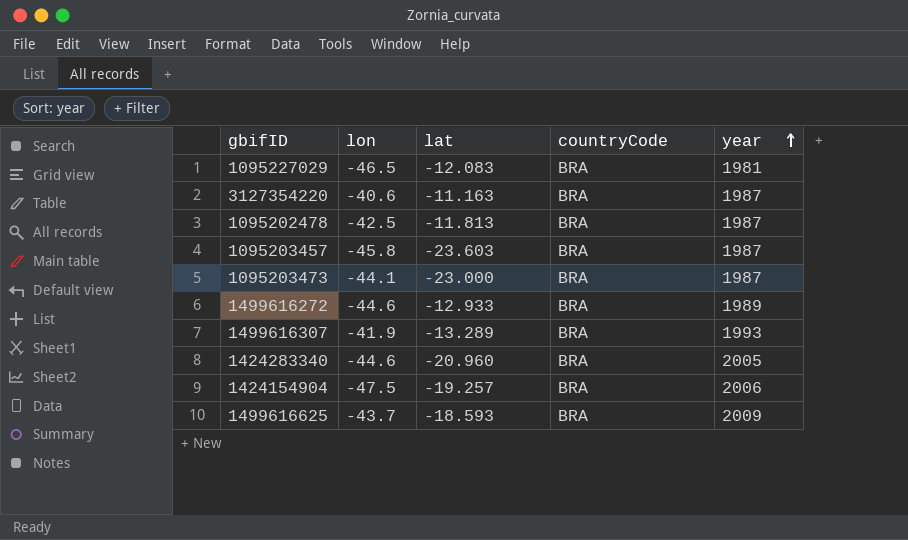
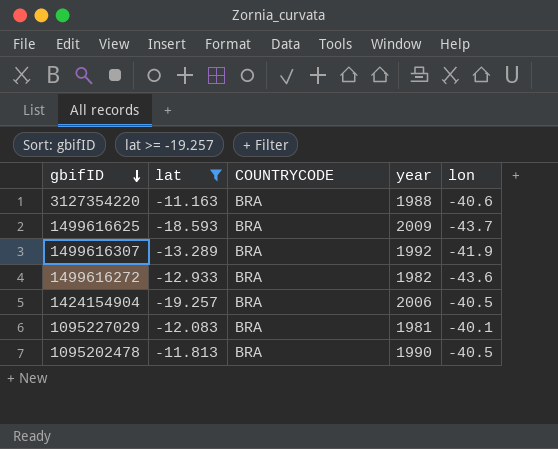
filter: none -> lat >= -19.257
row order: year ascending -> gbifID descending
column name: countryCode -> COUNTRYCODE
column lon | position: 2 -> 5
3127354220 | year: 1987 -> 1988
1499616307 | year: 1993 -> 1992
1499616272 | year: 1989 -> 1982
1499616272 | lon: -44.6 -> -43.6
1424154904 | lon: -47.5 -> -40.5
1095227029 | lon: -46.5 -> -40.1
1095202478 | year: 1987 -> 1990
1095202478 | lon: -42.5 -> -40.5

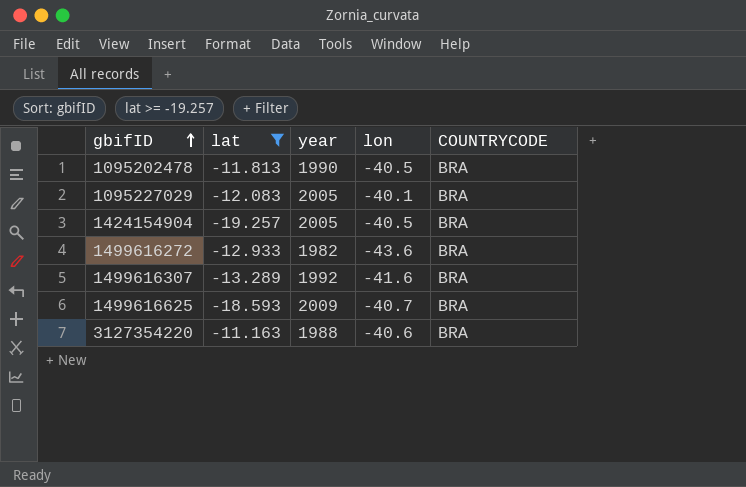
row order: gbifID descending -> gbifID ascending
column COUNTRYCODE | position: 3 -> 5
1095227029 | year: 1981 -> 2005
1424154904 | year: 2006 -> 2005
1499616307 | lon: -41.9 -> -41.6
1499616625 | lon: -43.7 -> -40.7

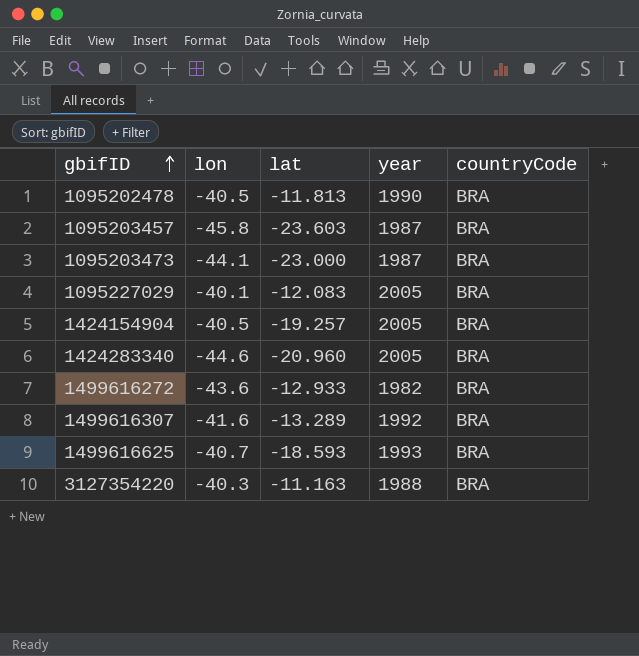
filter: lat >= -19.257 -> none
column lon | position: 4 -> 2
column name: COUNTRYCODE -> countryCode
1499616625 | year: 2009 -> 1993
3127354220 | lon: -40.6 -> -40.3

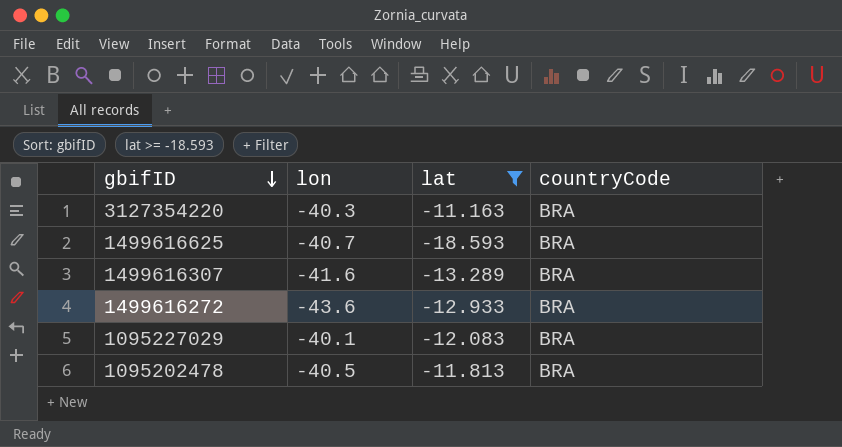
filter: none -> lat >= -18.593
row order: gbifID ascending -> gbifID descending
column year | position: 4 -> none

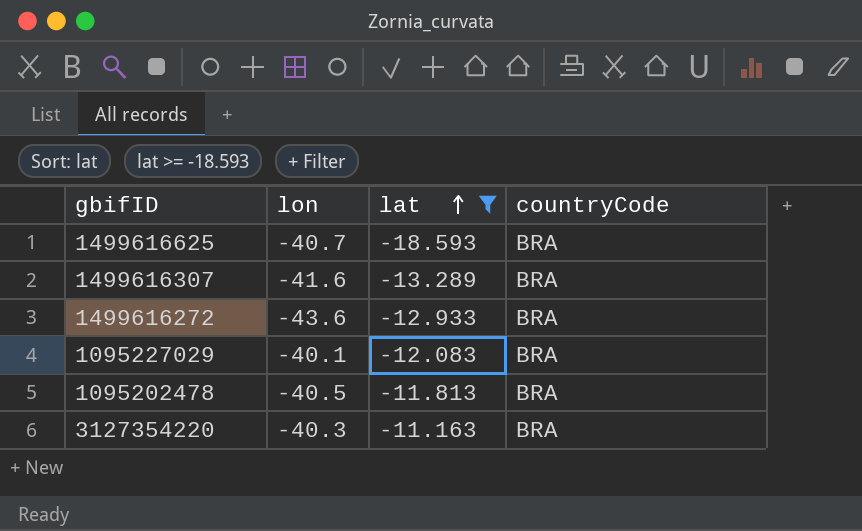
row order: gbifID descending -> lat ascending

